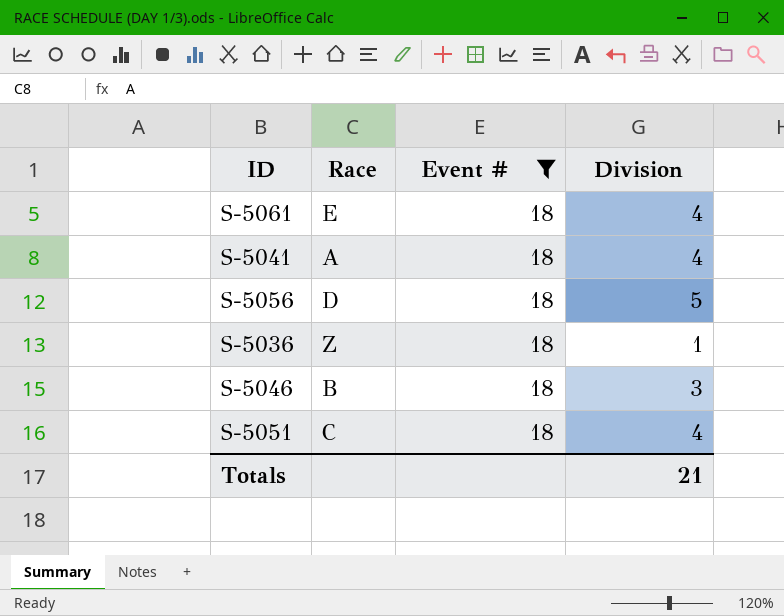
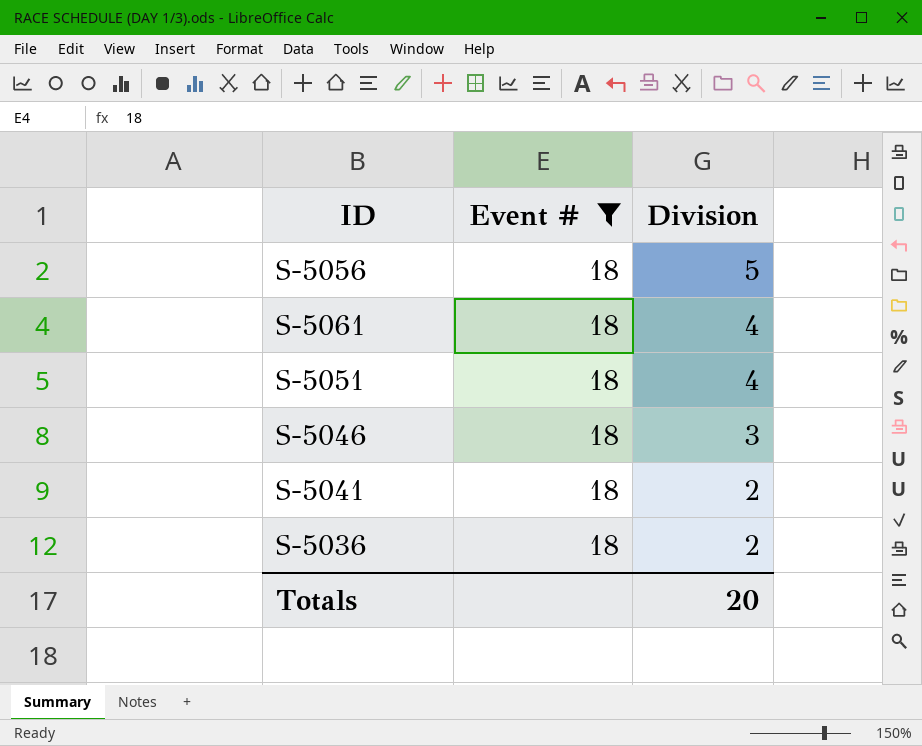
row order: none -> Division descending
column Race | position: 2 -> none
S-5041 | Division: 4 -> 2
S-5036 | Division: 1 -> 2
Totals | Division: 21 -> 20

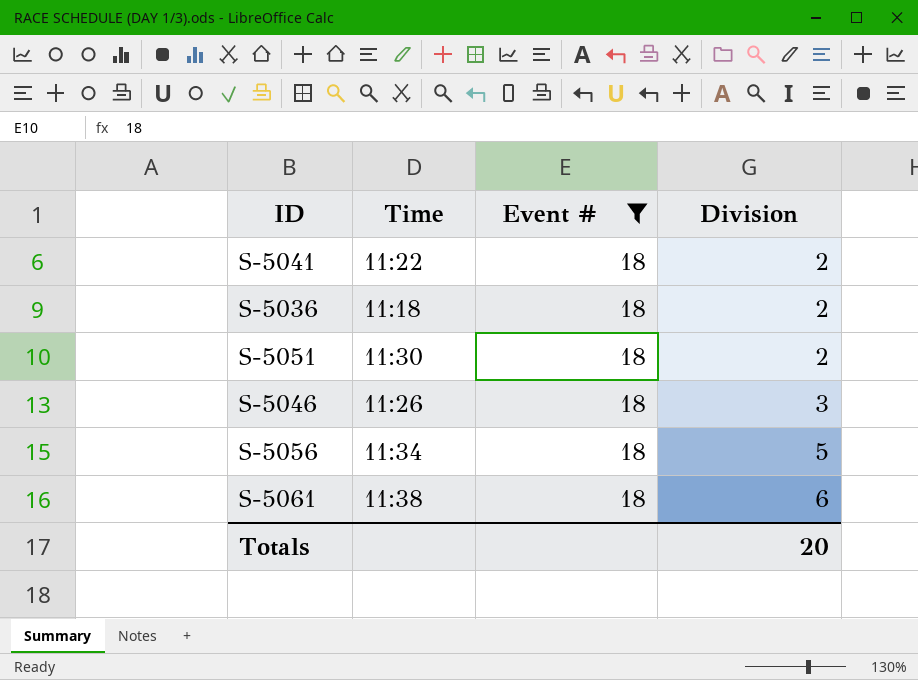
row order: Division descending -> Division ascending
column Time | position: none -> 2
S-5051 | Division: 4 -> 2
S-5061 | Division: 4 -> 6

